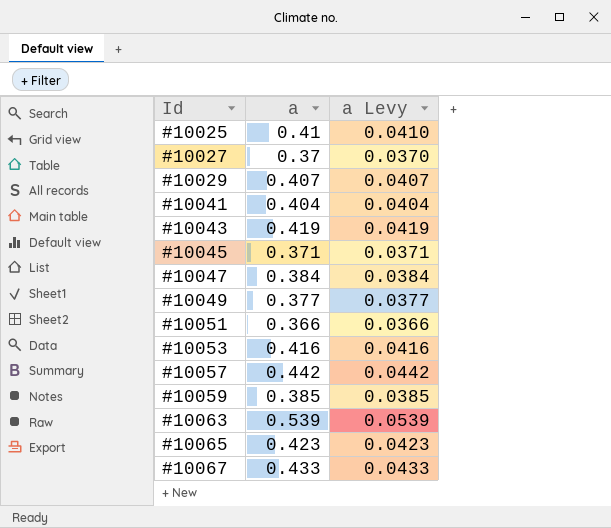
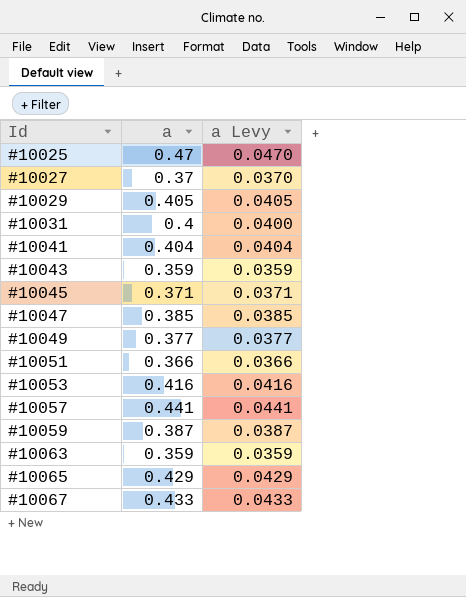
#10025 | a: 0.41 -> 0.47
#10025 | a Levy: 0.0410 -> 0.0470
#10029 | a: 0.407 -> 0.405
#10029 | a Levy: 0.0407 -> 0.0405
row #10031: none -> 0.4 | 0.0400
#10043 | a: 0.419 -> 0.359
#10043 | a Levy: 0.0419 -> 0.0359
#10047 | a: 0.384 -> 0.385
#10047 | a Levy: 0.0384 -> 0.0385
#10057 | a: 0.442 -> 0.441
#10057 | a Levy: 0.0442 -> 0.0441
#10059 | a: 0.385 -> 0.387
#10059 | a Levy: 0.0385 -> 0.0387
#10063 | a: 0.539 -> 0.359
#10063 | a Levy: 0.0539 -> 0.0359
#10065 | a: 0.423 -> 0.429
#10065 | a Levy: 0.0423 -> 0.0429

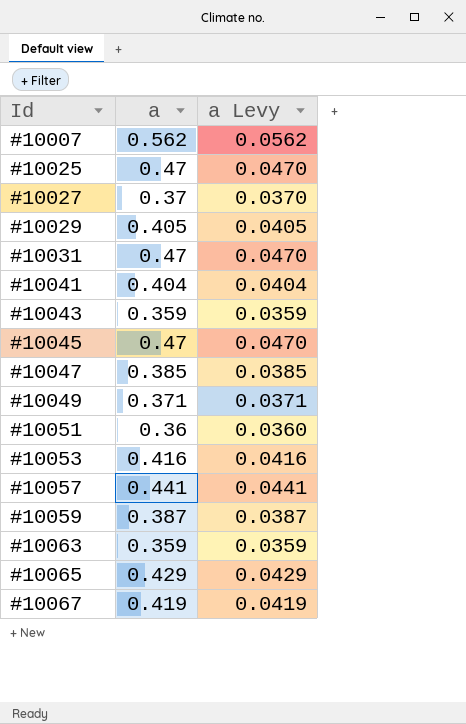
row #10007: none -> 0.562 | 0.0562
#10031 | a: 0.4 -> 0.47
#10031 | a Levy: 0.0400 -> 0.0470
#10045 | a: 0.371 -> 0.47
#10045 | a Levy: 0.0371 -> 0.0470
#10049 | a: 0.377 -> 0.371
#10049 | a Levy: 0.0377 -> 0.0371
#10051 | a: 0.366 -> 0.36
#10051 | a Levy: 0.0366 -> 0.0360
#10067 | a: 0.433 -> 0.419
#10067 | a Levy: 0.0433 -> 0.0419

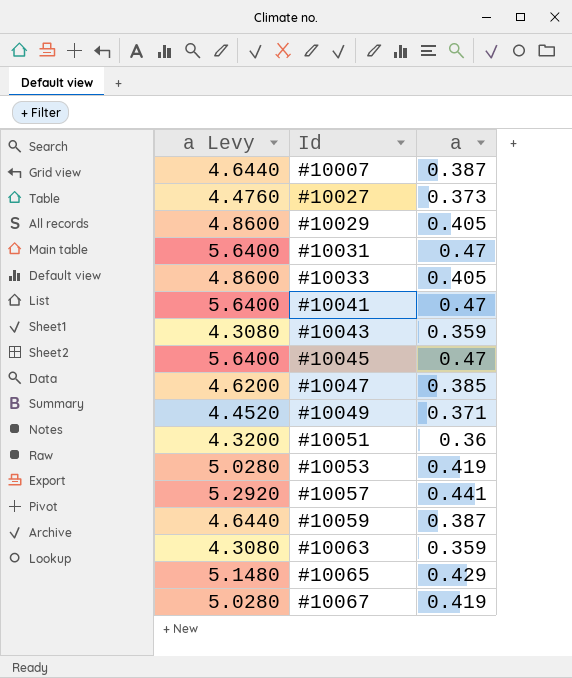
column a Levy | formula: [a] * 0.1 -> [a] * 12
column a Levy | position: 3 -> 1
row #10025: 0.47 | 0.0470 -> none
#10007 | a: 0.562 -> 0.387
#10027 | a: 0.37 -> 0.373
row #10033: none -> 4.8600 | 0.405
#10041 | a: 0.404 -> 0.47
#10053 | a: 0.416 -> 0.419

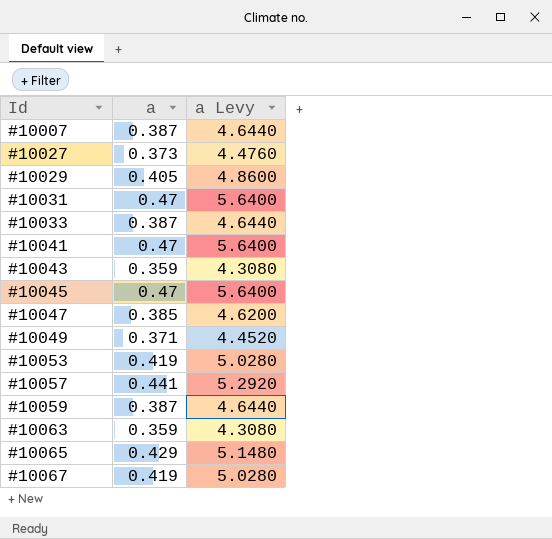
column a Levy | position: 1 -> 3
row #10051: 4.3200 | 0.36 -> none
#10033 | a: 0.405 -> 0.387
#10033 | a Levy: 4.8600 -> 4.6440

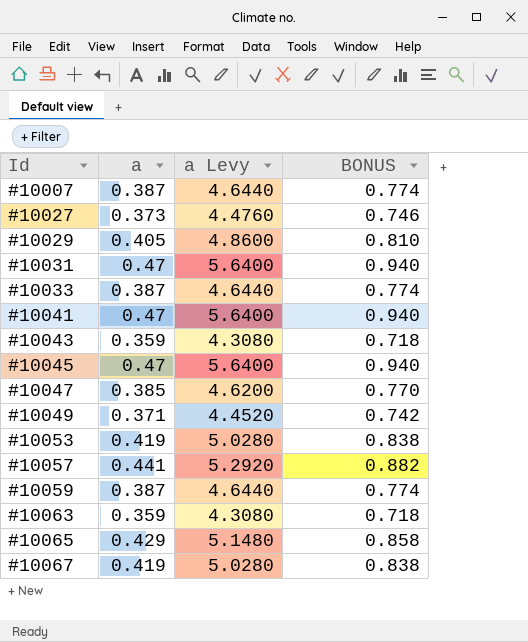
column BONUS | formula: none -> [a] * 2

